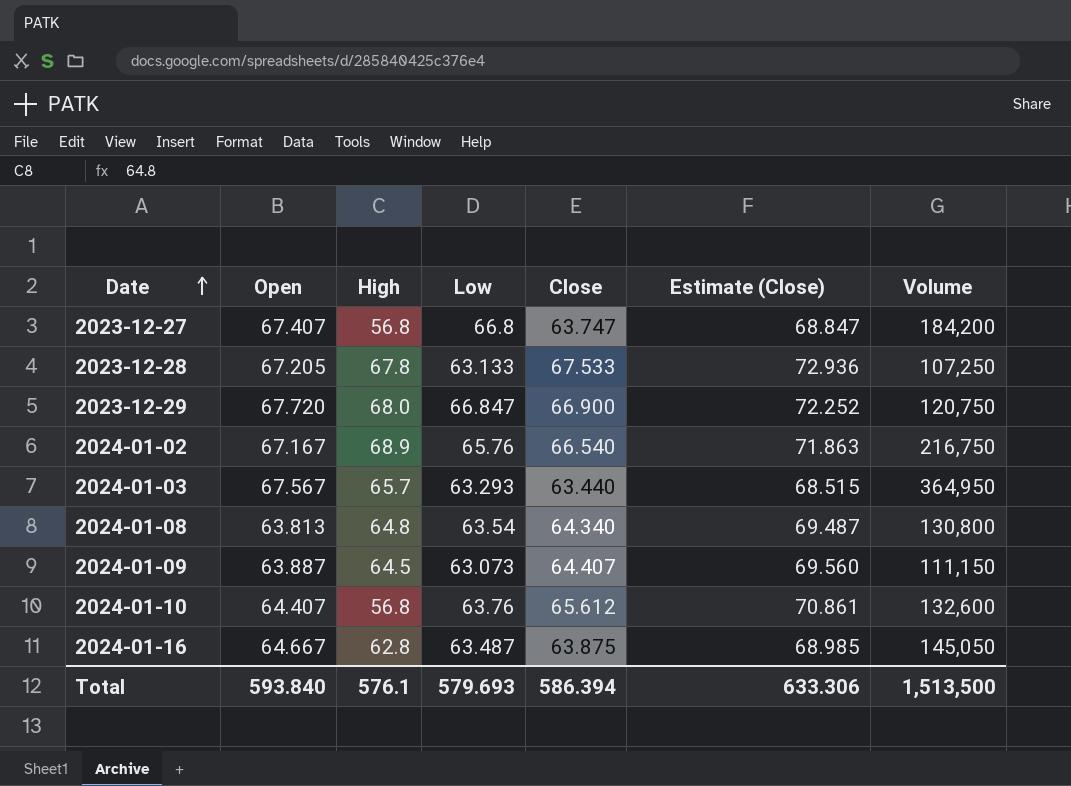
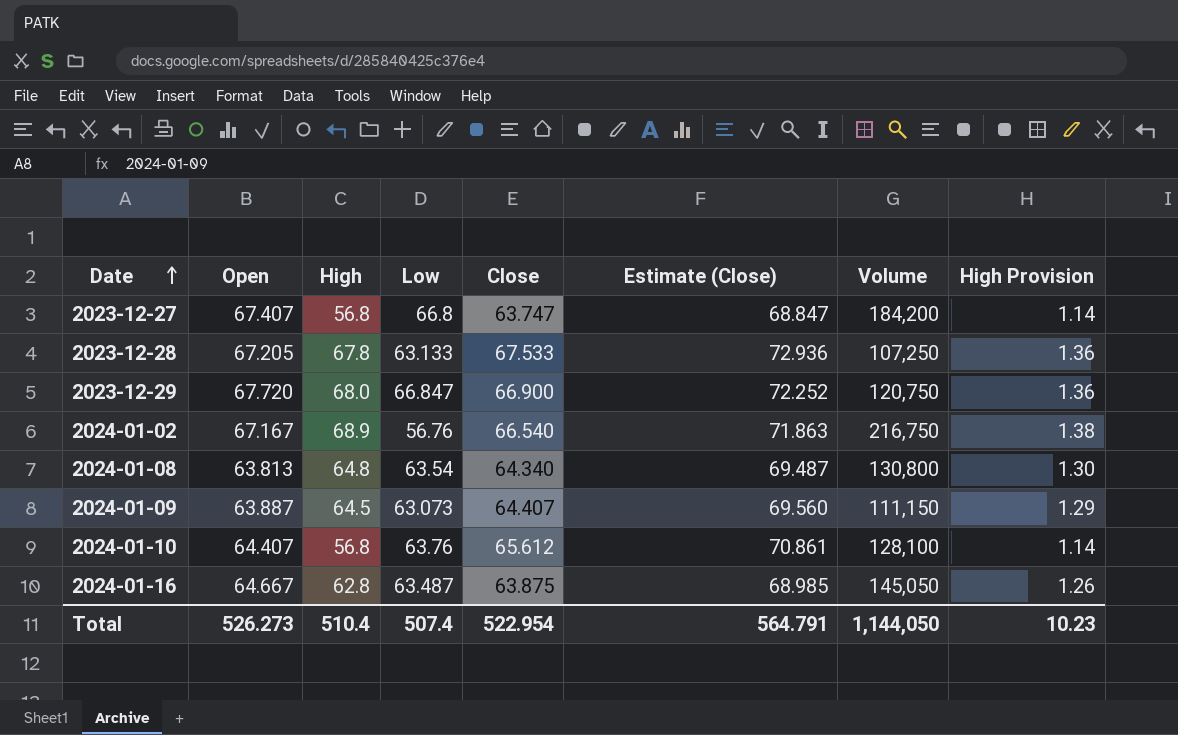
column High Provision | formula: none -> [High] * 0.02
row 2024-01-03: 67.567 | 65.7 | 63.293 | 63.440 | 68.515 | 364,950 -> none
2024-01-02 | Low: 65.76 -> 56.76
2024-01-10 | Volume: 132,600 -> 128,100
Total | Open: 593.840 -> 526.273
Total | High: 576.1 -> 510.4
Total | Low: 579.693 -> 507.4
Total | Close: 586.394 -> 522.954
Total | Estimate (Close): 633.306 -> 564.791
Total | Volume: 1,513,500 -> 1,144,050

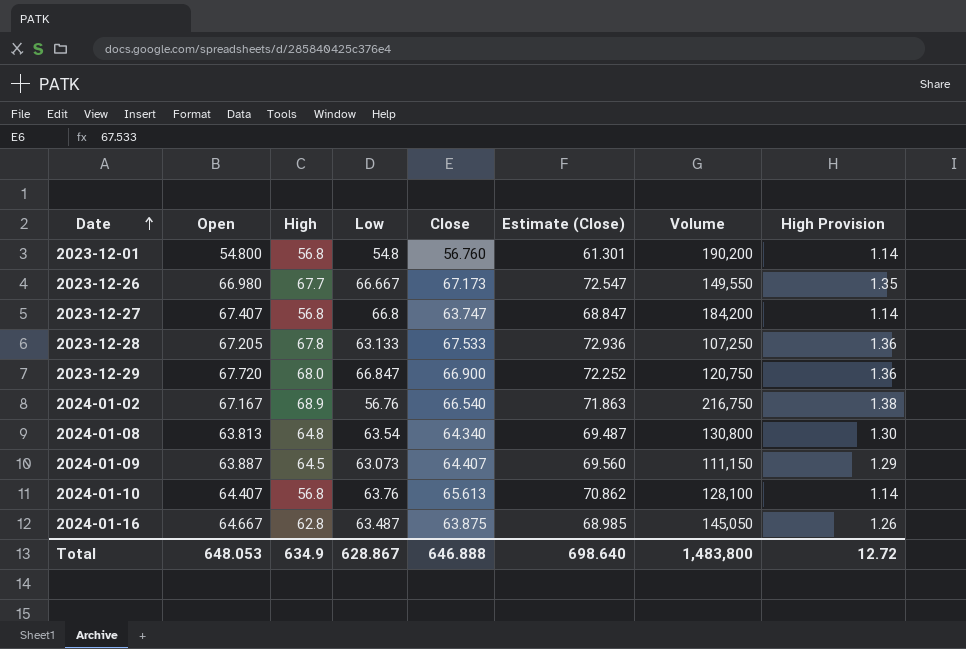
row 2023-12-01: none -> 54.800 | 56.8 | 54.8 | 56.760 | 61.301 | 190,200 | 1.14
row 2023-12-26: none -> 66.980 | 67.7 | 66.667 | 67.173 | 72.547 | 149,550 | 1.35
2024-01-10 | Close: 65.612 -> 65.613
2024-01-10 | Estimate (Close): 70.861 -> 70.862
Total | Open: 526.273 -> 648.053
Total | High: 510.4 -> 634.9
Total | Low: 507.4 -> 628.867
Total | Close: 522.954 -> 646.888
Total | Estimate (Close): 564.791 -> 698.640
Total | Volume: 1,144,050 -> 1,483,800
Total | High Provision: 10.23 -> 12.72

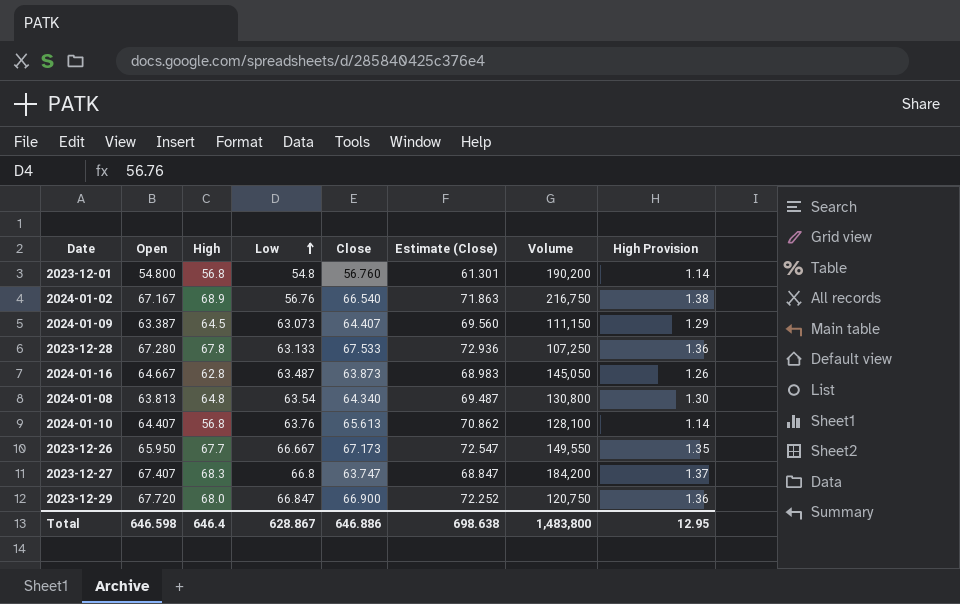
row order: Date ascending -> Low ascending
2024-01-09 | Open: 63.887 -> 63.387
2023-12-28 | Open: 67.205 -> 67.280
2024-01-16 | Close: 63.875 -> 63.873
2024-01-16 | Estimate (Close): 68.985 -> 68.983
2023-12-26 | Open: 66.980 -> 65.950
2023-12-27 | High: 56.8 -> 68.3
2023-12-27 | High Provision: 1.14 -> 1.37
Total | Open: 648.053 -> 646.598
Total | High: 634.9 -> 646.4
Total | Close: 646.888 -> 646.886
Total | Estimate (Close): 698.640 -> 698.638
Total | High Provision: 12.72 -> 12.95

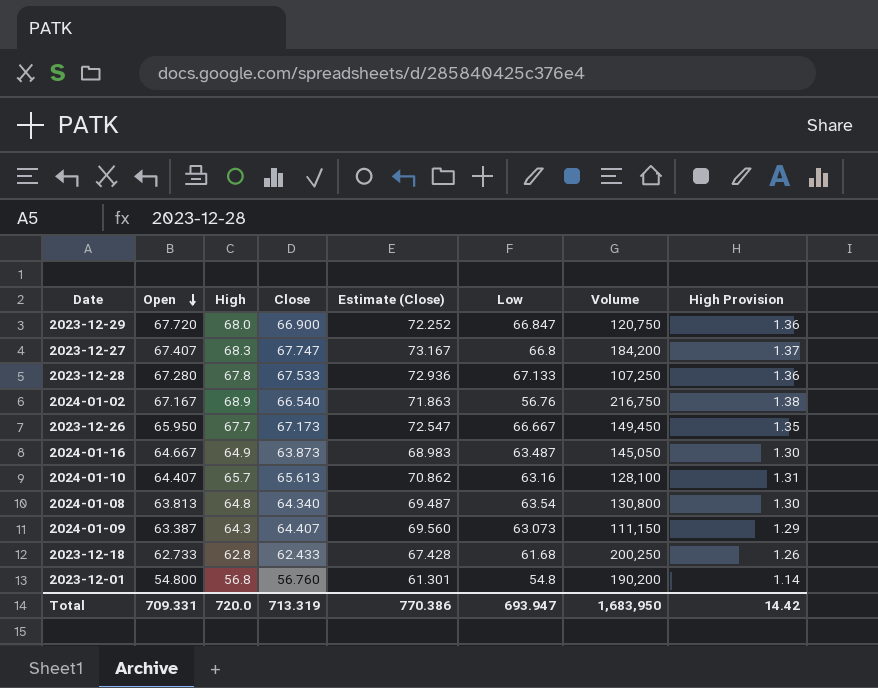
row order: Low ascending -> Open descending
column Low | position: 4 -> 6
2023-12-27 | Close: 63.747 -> 67.747
2023-12-27 | Estimate (Close): 68.847 -> 73.167
2023-12-28 | Low: 63.133 -> 67.133
2023-12-26 | Volume: 149,550 -> 149,450
2024-01-16 | High: 62.8 -> 64.9
2024-01-16 | High Provision: 1.26 -> 1.30
2024-01-10 | High: 56.8 -> 65.7
2024-01-10 | Low: 63.76 -> 63.16
2024-01-10 | High Provision: 1.14 -> 1.31
2024-01-09 | High: 64.5 -> 64.3
row 2023-12-18: none -> 62.733 | 62.8 | 62.433 | 67.428 | 61.68 | 200,250 | 1.26
Total | Open: 646.598 -> 709.331
Total | High: 646.4 -> 720.0
Total | Close: 646.886 -> 713.319
Total | Estimate (Close): 698.638 -> 770.386
Total | Low: 628.867 -> 693.947
Total | Volume: 1,483,800 -> 1,683,950
Total | High Provision: 12.95 -> 14.42

